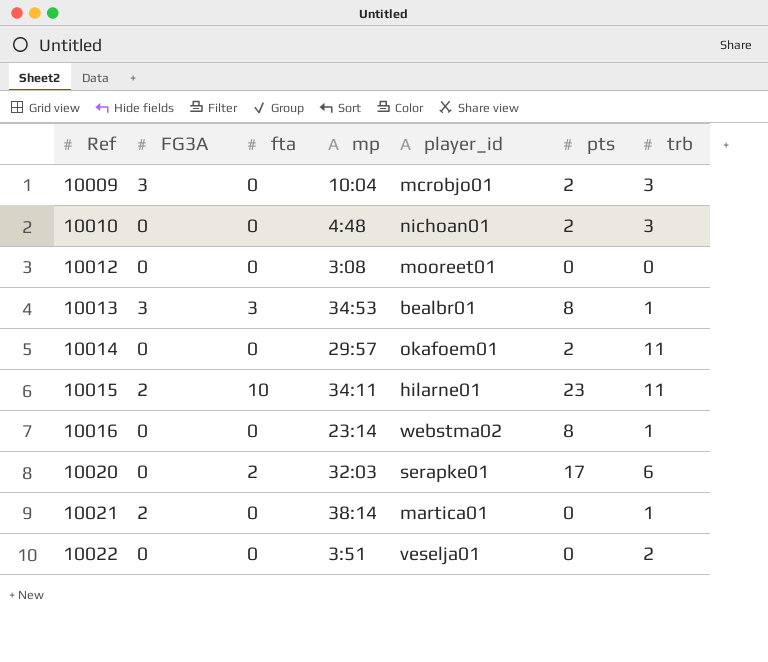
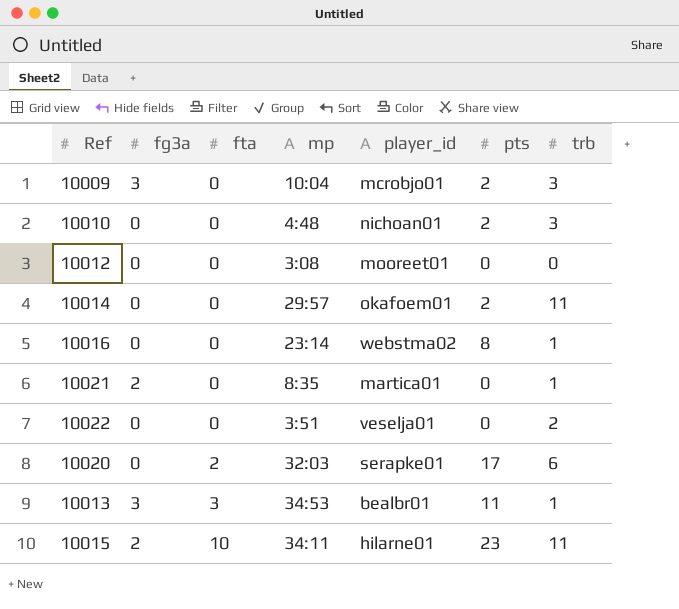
row order: Ref ascending -> fta ascending
column name: FG3A -> fg3a
10021 | mp: 38:14 -> 8:35
10013 | pts: 8 -> 11

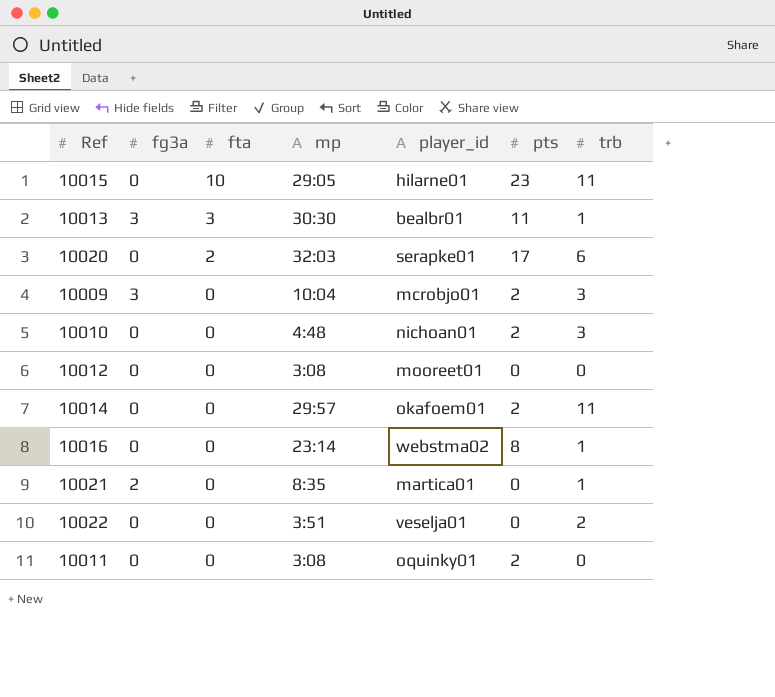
row order: fta ascending -> fta descending
10015 | fg3a: 2 -> 0
10015 | mp: 34:11 -> 29:05
10013 | mp: 34:53 -> 30:30
row 10011: none -> 0 | 0 | 3:08 | oquinky01 | 2 | 0

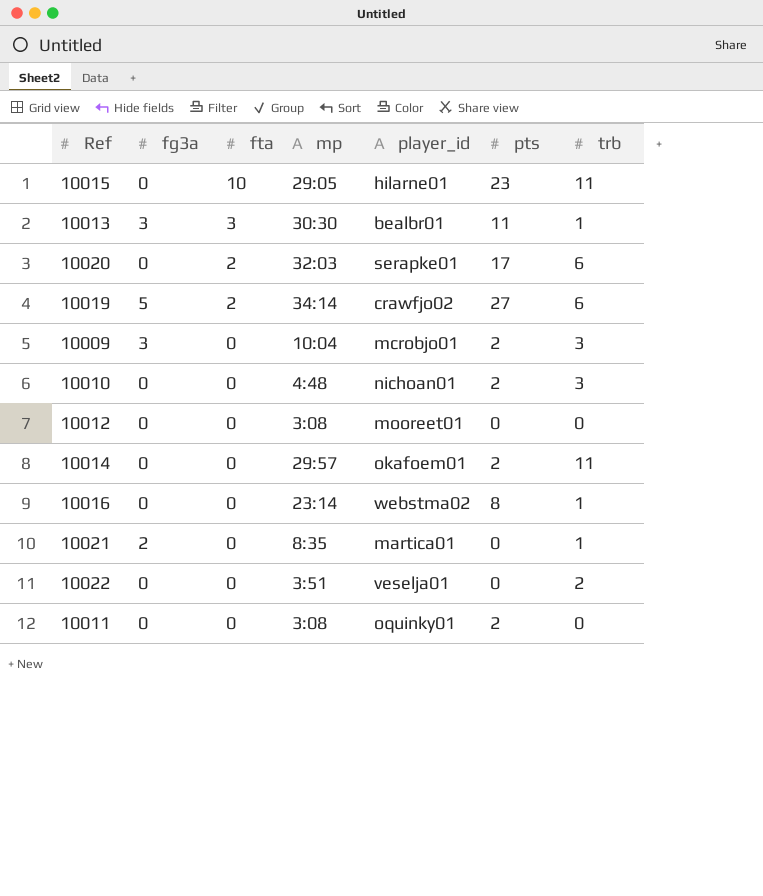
row 10019: none -> 5 | 2 | 34:14 | crawfjo02 | 27 | 6

